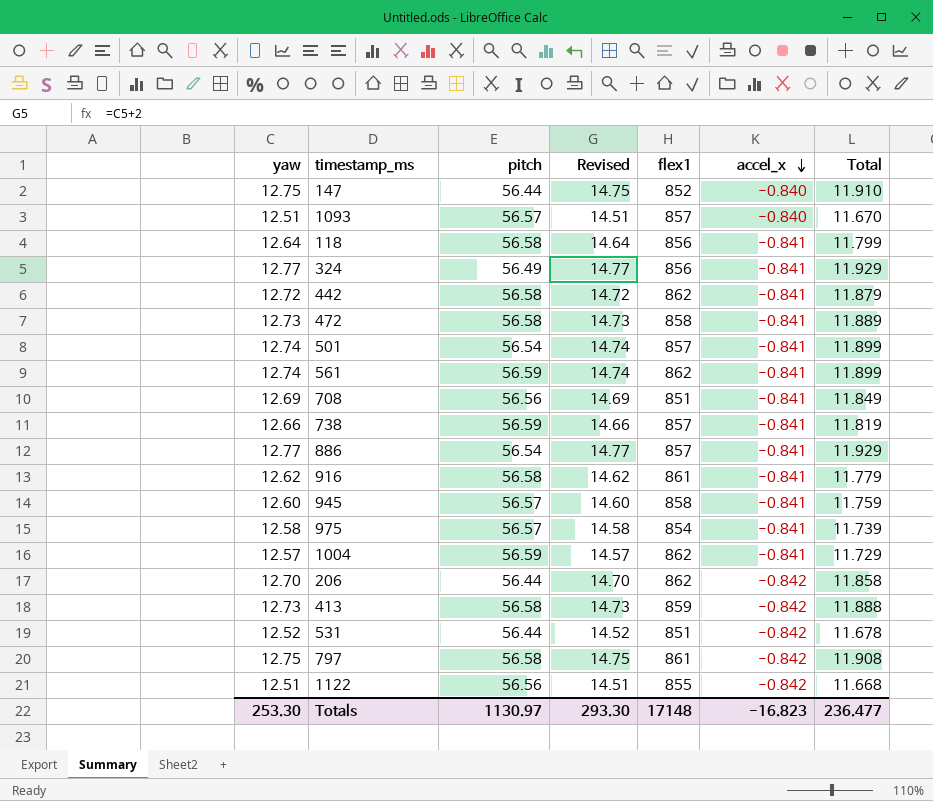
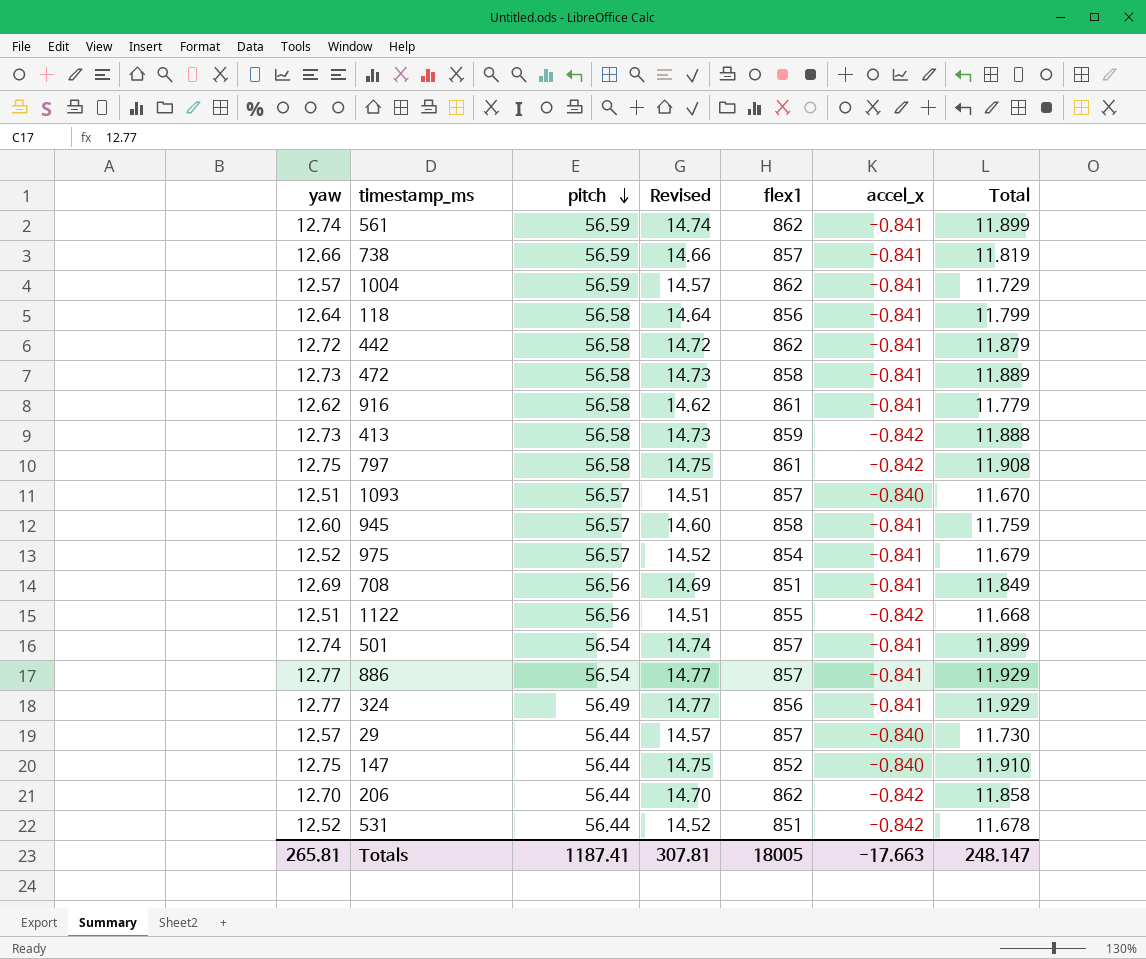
row order: accel_x descending -> pitch descending
975 | yaw: 12.58 -> 12.52
975 | Revised: 14.58 -> 14.52
975 | Total: 11.739 -> 11.679
row 29: none -> 12.57 | 56.44 | 14.57 | 857 | -0.840 | 11.730
Totals | yaw: 253.30 -> 265.81
Totals | pitch: 1130.97 -> 1187.41
Totals | Revised: 293.30 -> 307.81
Totals | flex1: 17148 -> 18005
Totals | accel_x: -16.823 -> -17.663
Totals | Total: 236.477 -> 248.147

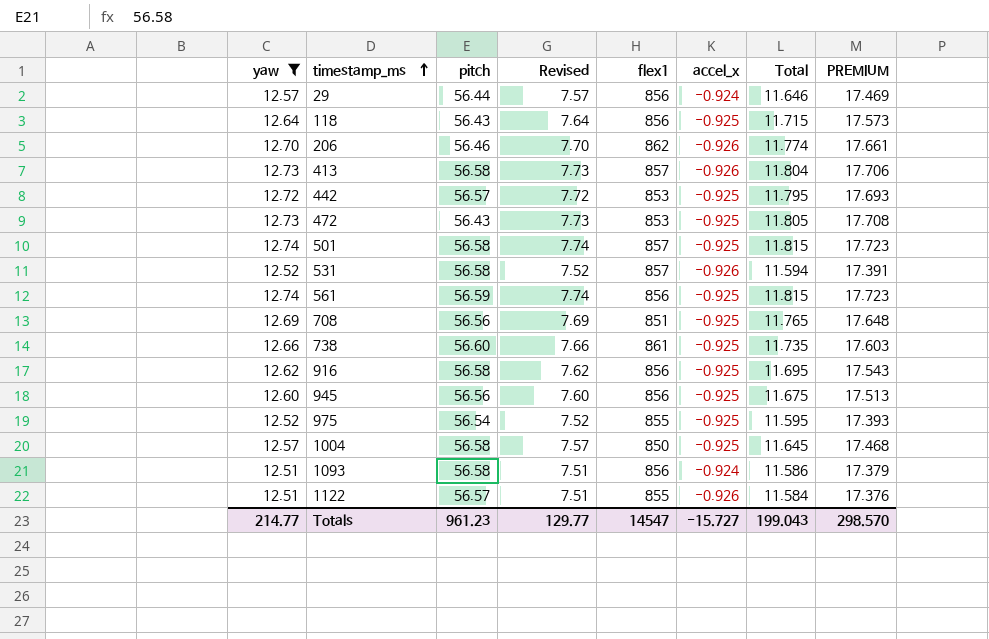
filter: none -> yaw <= 12.74
row order: pitch descending -> timestamp_ms ascending
column Revised | formula: [yaw] + 2 -> [yaw] - 5
column PREMIUM | formula: none -> [Total] * 1.5
29 | flex1: 857 -> 856
29 | accel_x: -0.840 -> -0.924
29 | Total: 11.730 -> 11.646
118 | pitch: 56.58 -> 56.43
118 | accel_x: -0.841 -> -0.925
118 | Total: 11.799 -> 11.715
206 | pitch: 56.44 -> 56.46
206 | accel_x: -0.842 -> -0.926
206 | Total: 11.858 -> 11.774
413 | flex1: 859 -> 857
413 | accel_x: -0.842 -> -0.926
413 | Total: 11.888 -> 11.804
442 | pitch: 56.58 -> 56.57
442 | flex1: 862 -> 853
442 | accel_x: -0.841 -> -0.925
442 | Total: 11.879 -> 11.795
472 | pitch: 56.58 -> 56.43
472 | flex1: 858 -> 853
472 | accel_x: -0.841 -> -0.925
472 | Total: 11.889 -> 11.805
501 | pitch: 56.54 -> 56.58
501 | accel_x: -0.841 -> -0.925
501 | Total: 11.899 -> 11.815
531 | pitch: 56.44 -> 56.58
531 | flex1: 851 -> 857
531 | accel_x: -0.842 -> -0.926
531 | Total: 11.678 -> 11.594
561 | flex1: 862 -> 856
561 | accel_x: -0.841 -> -0.925
561 | Total: 11.899 -> 11.815
708 | accel_x: -0.841 -> -0.925
708 | Total: 11.849 -> 11.765
738 | pitch: 56.59 -> 56.60
738 | flex1: 857 -> 861
738 | accel_x: -0.841 -> -0.925
738 | Total: 11.819 -> 11.735
916 | flex1: 861 -> 856
916 | accel_x: -0.841 -> -0.925
916 | Total: 11.779 -> 11.695
945 | pitch: 56.57 -> 56.56
945 | flex1: 858 -> 856
945 | accel_x: -0.841 -> -0.925
945 | Total: 11.759 -> 11.675
975 | pitch: 56.57 -> 56.54
975 | flex1: 854 -> 855
975 | accel_x: -0.841 -> -0.925
975 | Total: 11.679 -> 11.595
1004 | pitch: 56.59 -> 56.58
1004 | flex1: 862 -> 850
1004 | accel_x: -0.841 -> -0.925
1004 | Total: 11.729 -> 11.645
1093 | pitch: 56.57 -> 56.58
1093 | flex1: 857 -> 856
1093 | accel_x: -0.840 -> -0.924
1093 | Total: 11.670 -> 11.586
1122 | pitch: 56.56 -> 56.57
1122 | accel_x: -0.842 -> -0.926
1122 | Total: 11.668 -> 11.584
Totals | yaw: 265.81 -> 214.77
Totals | pitch: 1187.41 -> 961.23
Totals | Revised: 307.81 -> 129.77
Totals | flex1: 18005 -> 14547
Totals | accel_x: -17.663 -> -15.727
Totals | Total: 248.147 -> 199.043

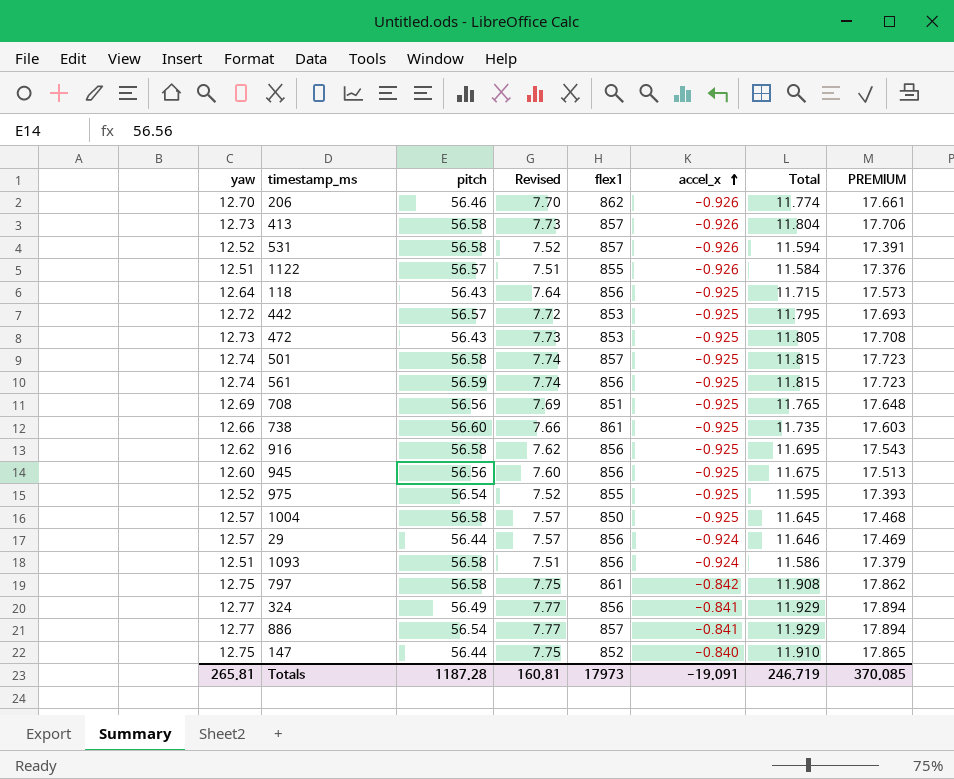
filter: yaw <= 12.74 -> none
row order: timestamp_ms ascending -> accel_x ascending
Totals | yaw: 214.77 -> 265.81
Totals | pitch: 961.23 -> 1187.28
Totals | Revised: 129.77 -> 160.81
Totals | flex1: 14547 -> 17973
Totals | accel_x: -15.727 -> -19.091
Totals | Total: 199.043 -> 246.719
Totals | PREMIUM: 298.570 -> 370.085

